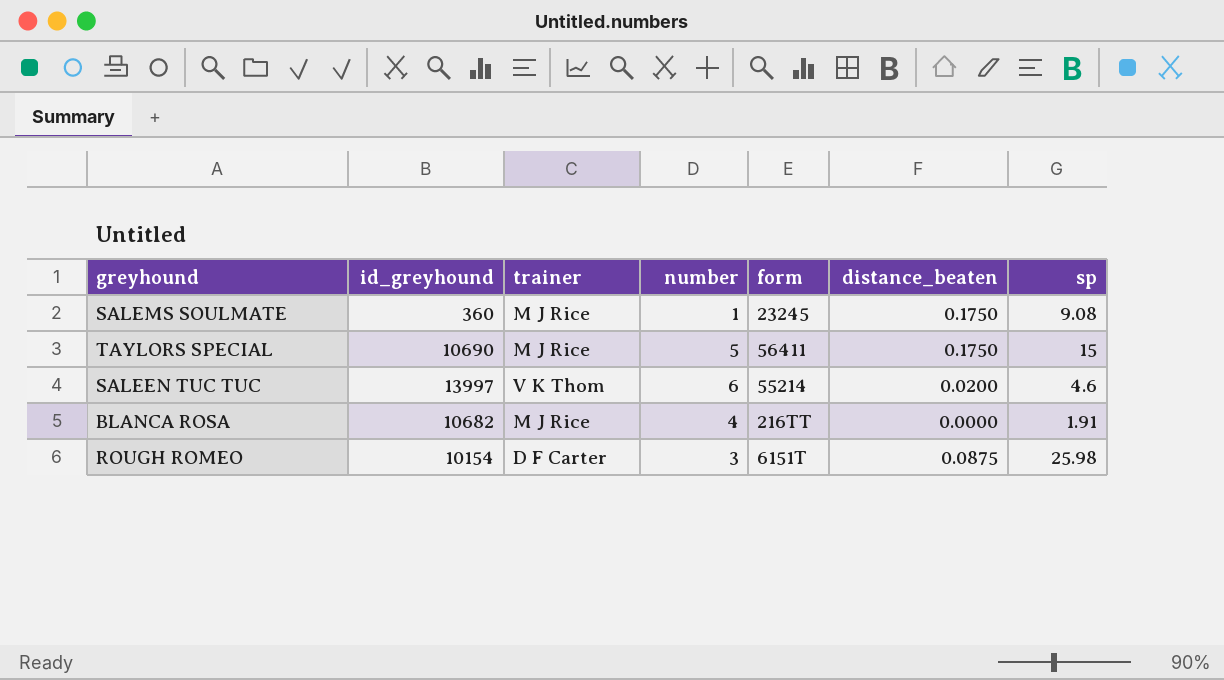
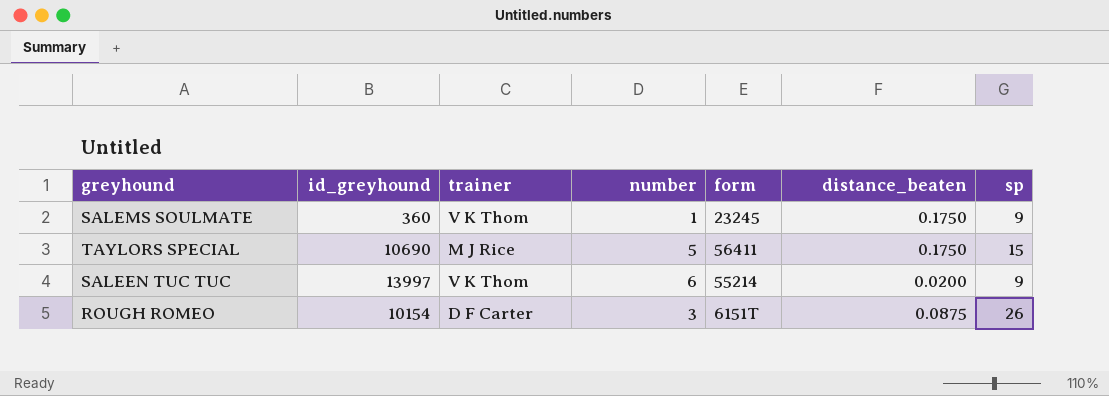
row BLANCA ROSA: 10682 | M J Rice | 4 | 216TT | 0.0000 | 1.91 -> none
SALEMS SOULMATE | trainer: M J Rice -> V K Thom
SALEMS SOULMATE | sp: 9.08 -> 9
SALEEN TUC TUC | sp: 4.6 -> 9
ROUGH ROMEO | sp: 25.98 -> 26

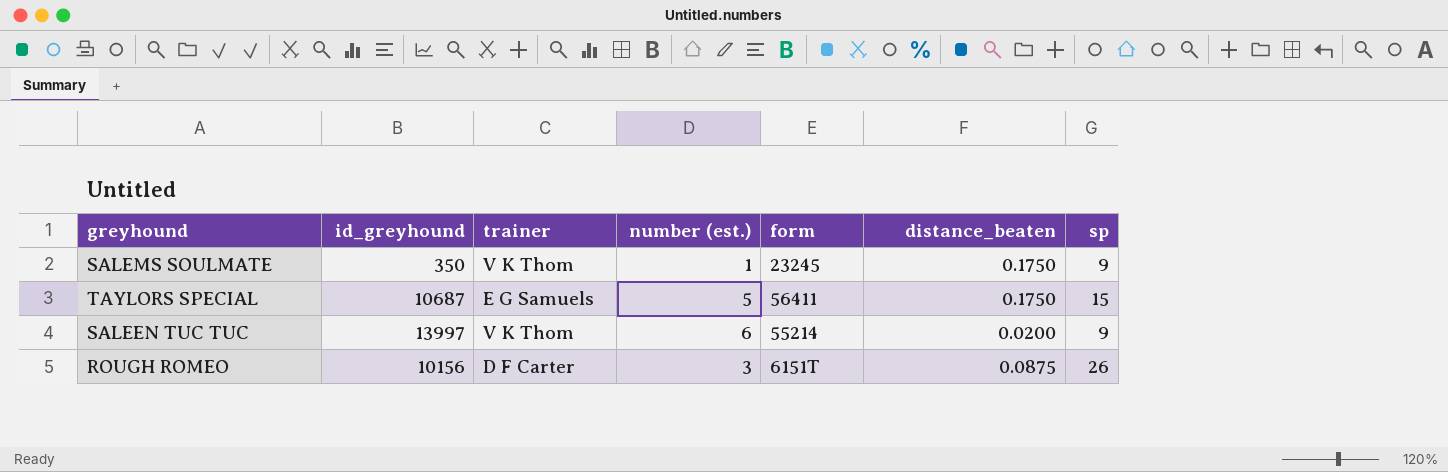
column name: number -> number (est.)
SALEMS SOULMATE | id_greyhound: 360 -> 350
TAYLORS SPECIAL | id_greyhound: 10690 -> 10687
TAYLORS SPECIAL | trainer: M J Rice -> E G Samuels
ROUGH ROMEO | id_greyhound: 10154 -> 10156

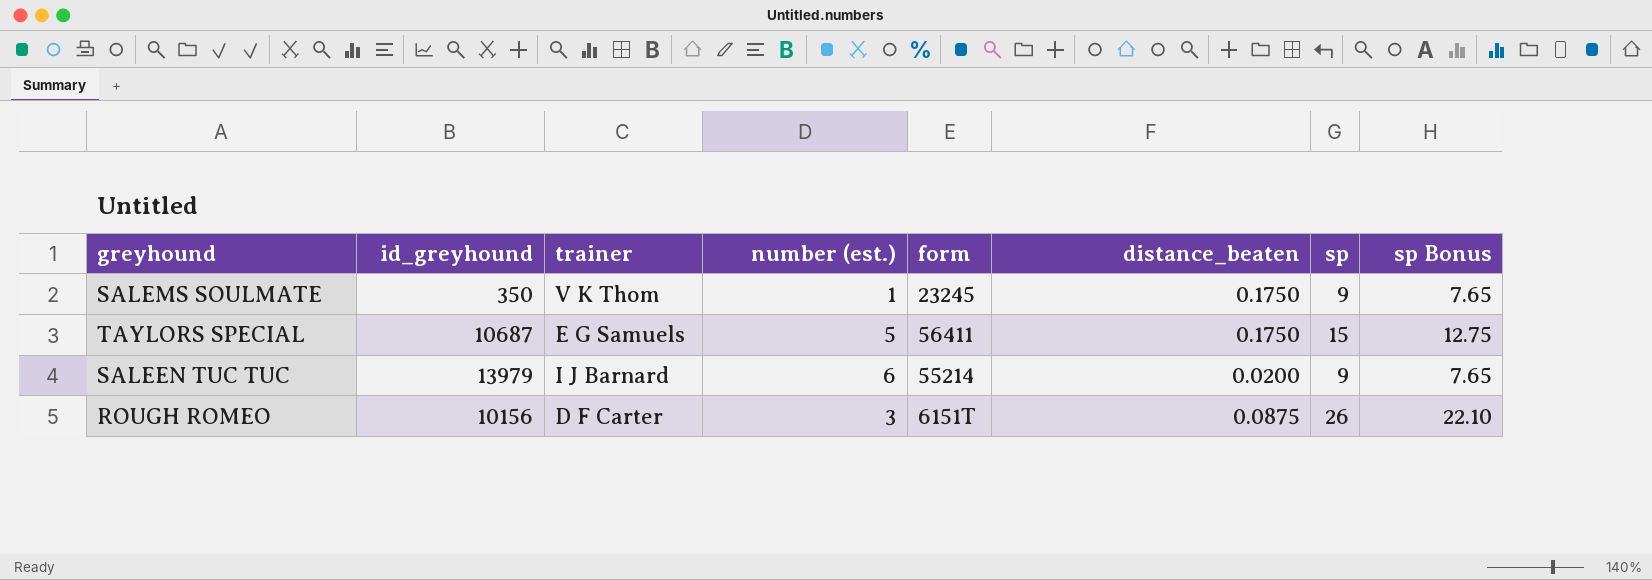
column sp Bonus | formula: none -> [sp] * 0.85
SALEEN TUC TUC | id_greyhound: 13997 -> 13979
SALEEN TUC TUC | trainer: V K Thom -> I J Barnard

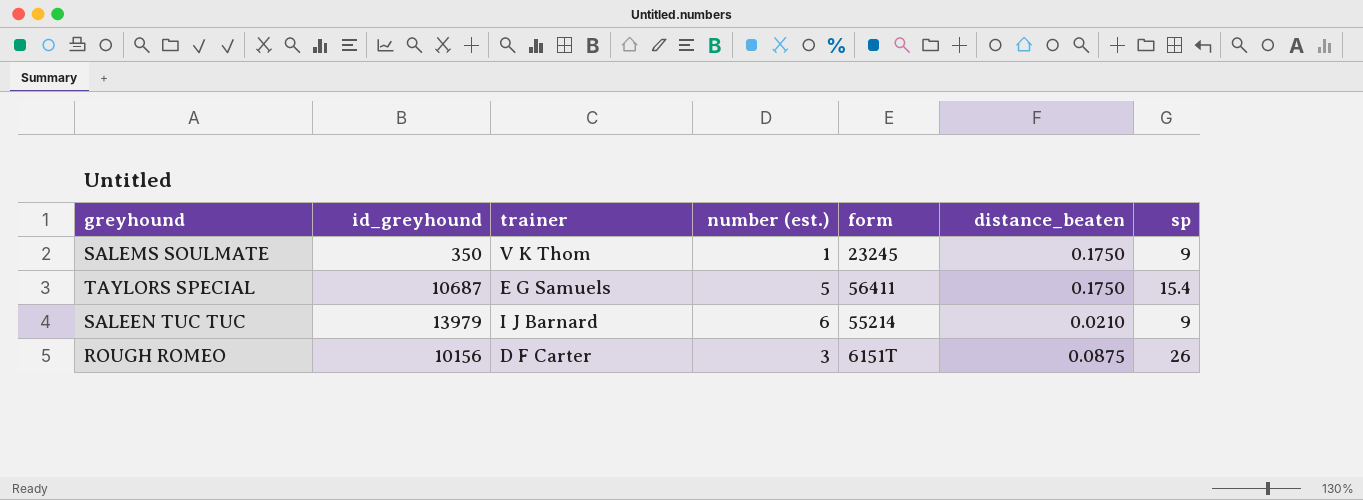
column sp Bonus | formula: [sp] * 0.85 -> none
TAYLORS SPECIAL | sp: 15 -> 15.4
SALEEN TUC TUC | distance_beaten: 0.0200 -> 0.0210

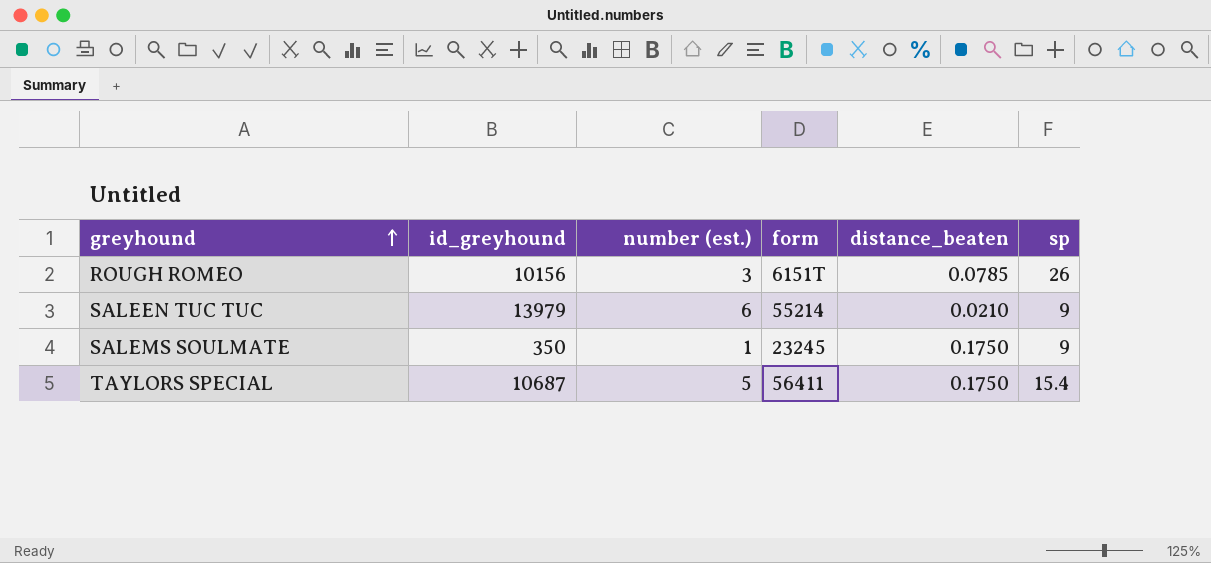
row order: none -> greyhound ascending
column trainer | position: 3 -> none
ROUGH ROMEO | distance_beaten: 0.0875 -> 0.0785

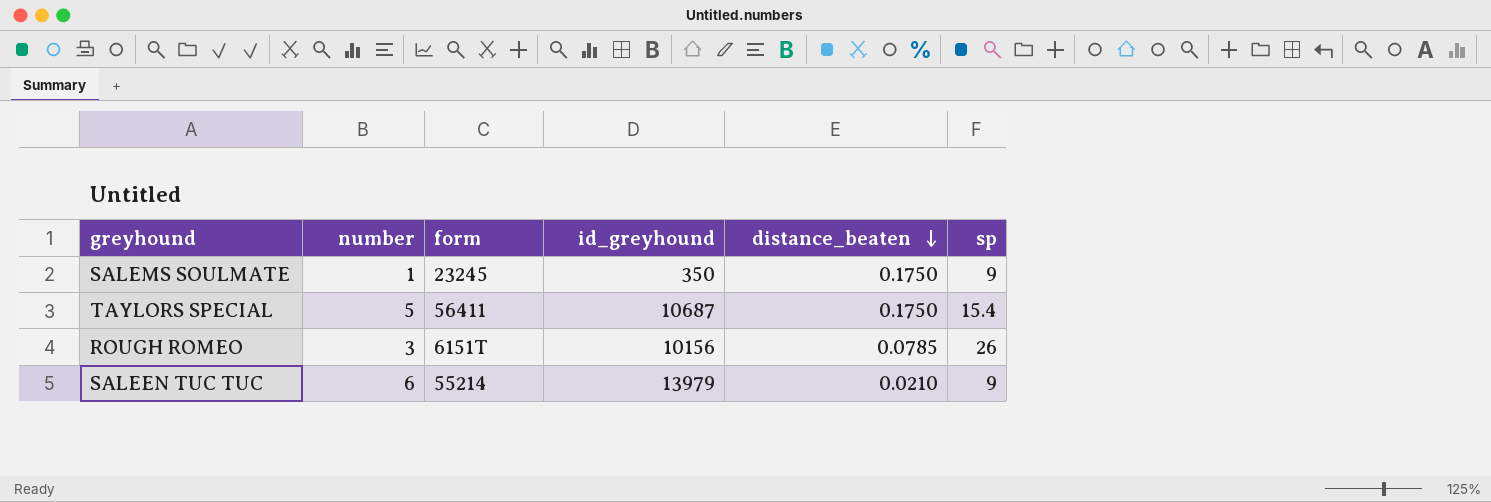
row order: greyhound ascending -> distance_beaten descending
column name: number (est.) -> number
column id_greyhound | position: 2 -> 4

